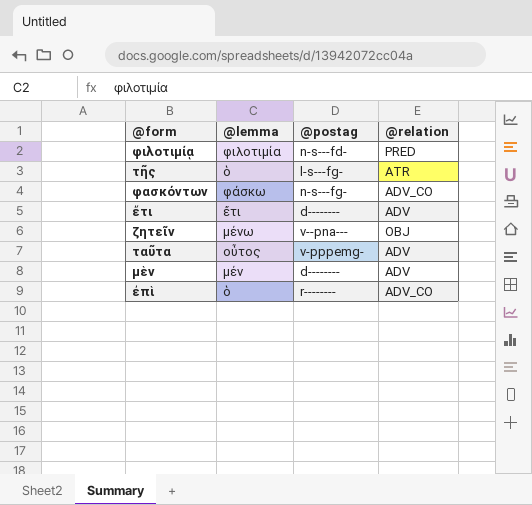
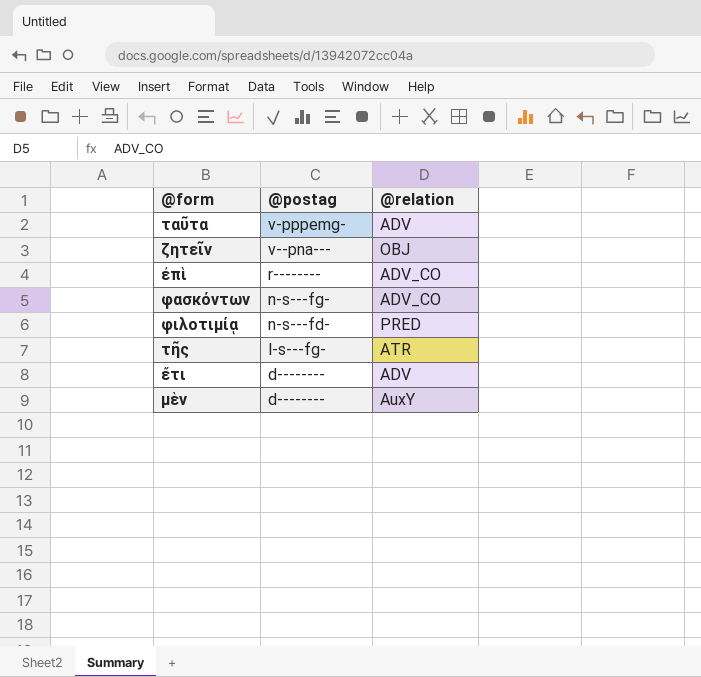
row order: none -> @postag descending
column @lemma | position: 2 -> none
μὲν | @relation: ADV -> AuxY

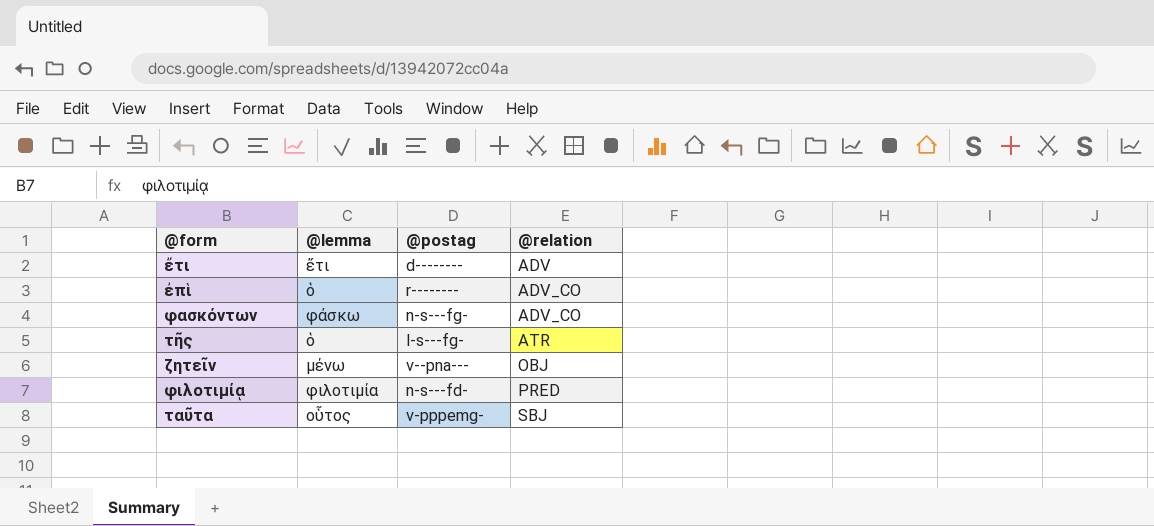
row order: @postag descending -> @relation ascending
column @lemma | position: none -> 2
row μὲν: d-------- | AuxY -> none
ταῦτα | @relation: ADV -> SBJ

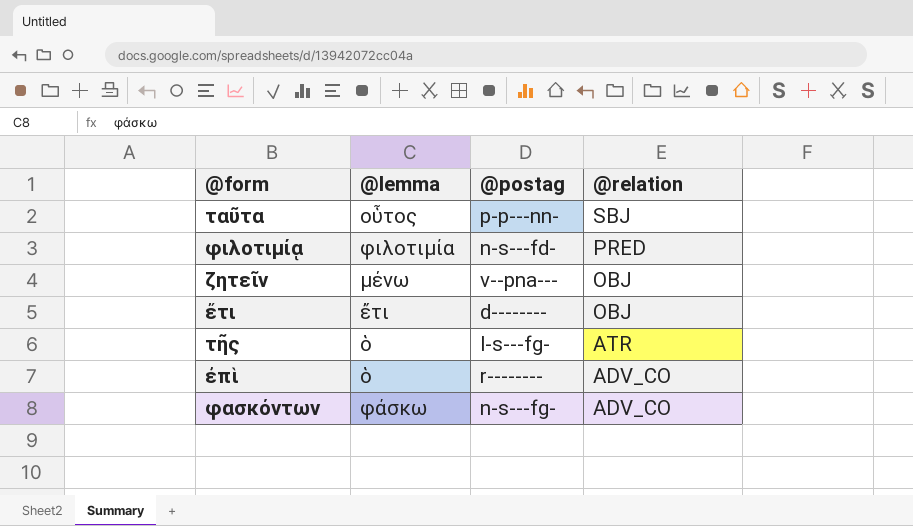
row order: @relation ascending -> @relation descending
ταῦτα | @postag: v-pppemg- -> p-p---nn-
ἔτι | @relation: ADV -> OBJ

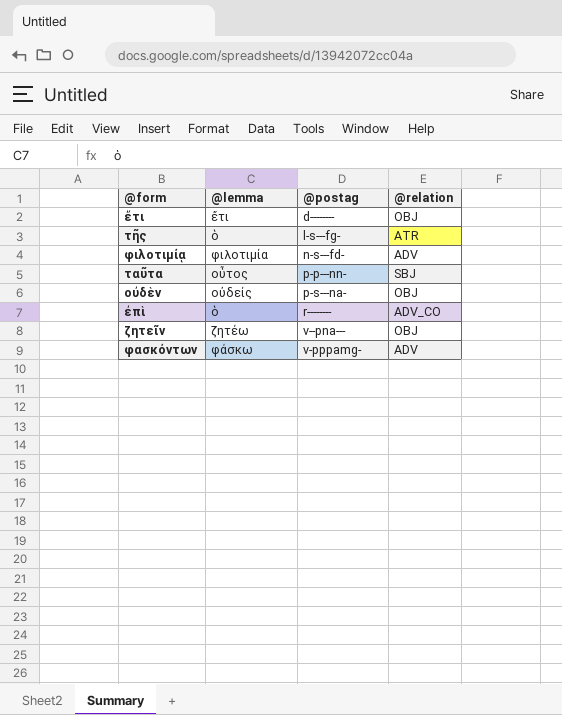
row order: @relation descending -> @postag ascending
φιλοτιμίᾳ | @relation: PRED -> ADV
row οὐδὲν: none -> οὐδείς | p-s---na- | OBJ
ζητεῖν | @lemma: μένω -> ζητέω
φασκόντων | @postag: n-s---fg- -> v-pppamg-
φασκόντων | @relation: ADV_CO -> ADV

